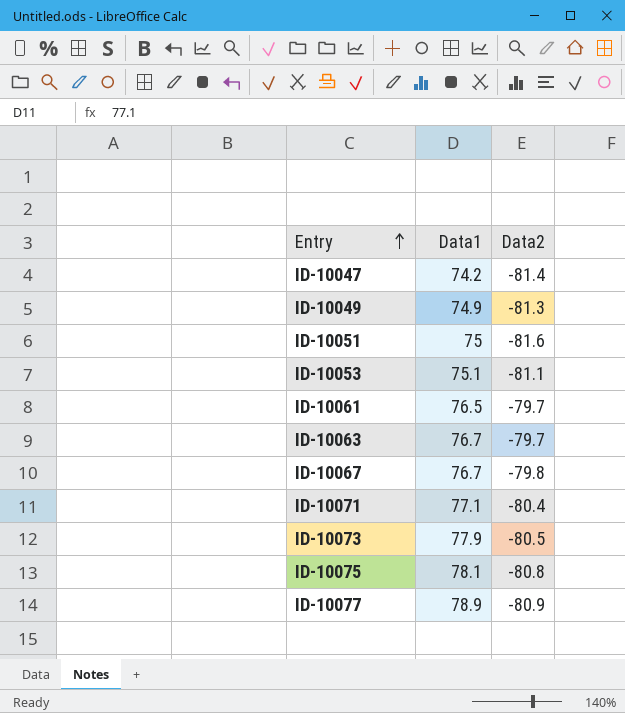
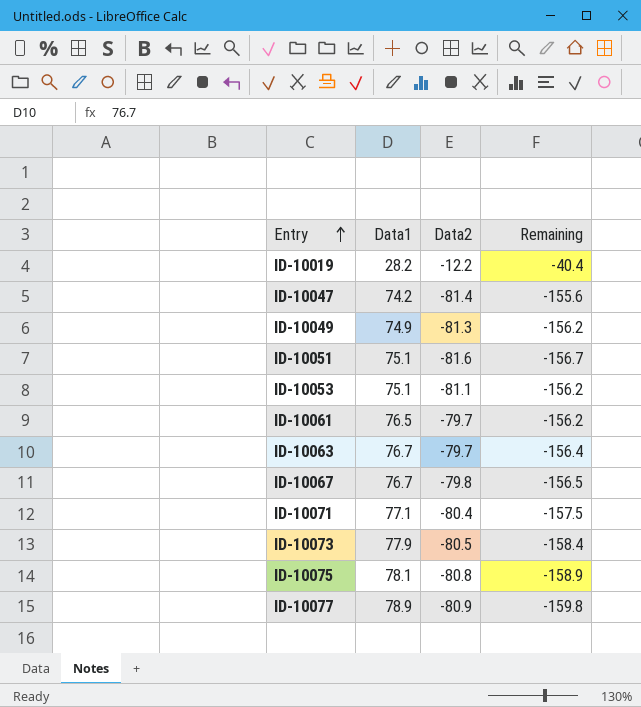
column Remaining | formula: none -> [Data2] - [Data1]
row ID-10019: none -> 28.2 | -12.2 | -40.4
ID-10051 | Data1: 75 -> 75.1

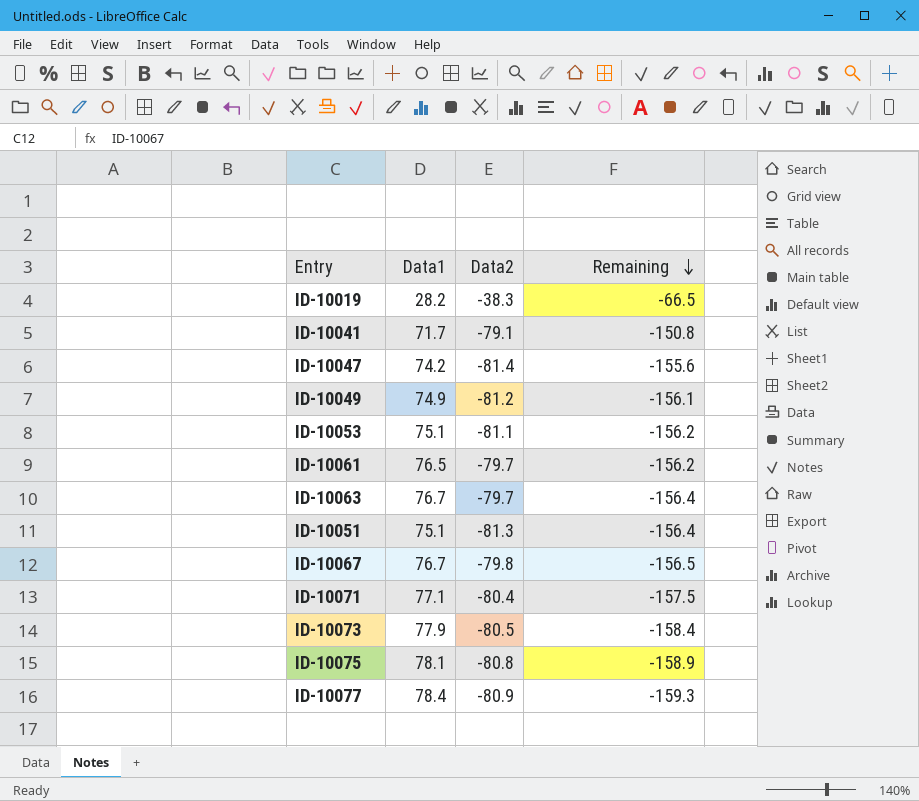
row order: Entry ascending -> Remaining descending
ID-10019 | Data2: -12.2 -> -38.3
ID-10019 | Remaining: -40.4 -> -66.5
row ID-10041: none -> 71.7 | -79.1 | -150.8
ID-10049 | Data2: -81.3 -> -81.2
ID-10049 | Remaining: -156.2 -> -156.1
ID-10051 | Data2: -81.6 -> -81.3
ID-10051 | Remaining: -156.7 -> -156.4
ID-10077 | Data1: 78.9 -> 78.4
ID-10077 | Remaining: -159.8 -> -159.3

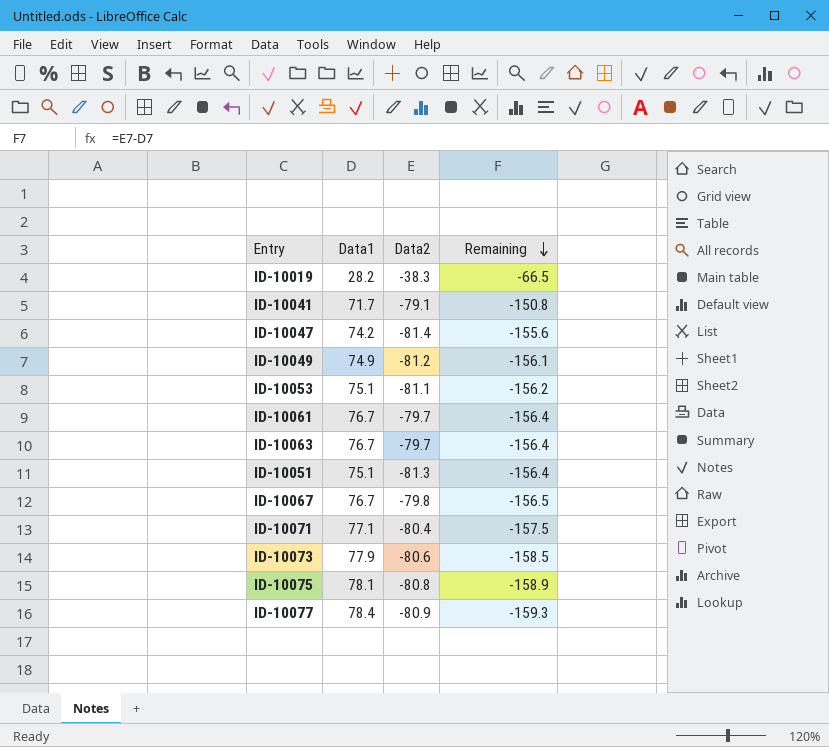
ID-10061 | Data1: 76.5 -> 76.7
ID-10061 | Remaining: -156.2 -> -156.4
ID-10073 | Data2: -80.5 -> -80.6
ID-10073 | Remaining: -158.4 -> -158.5

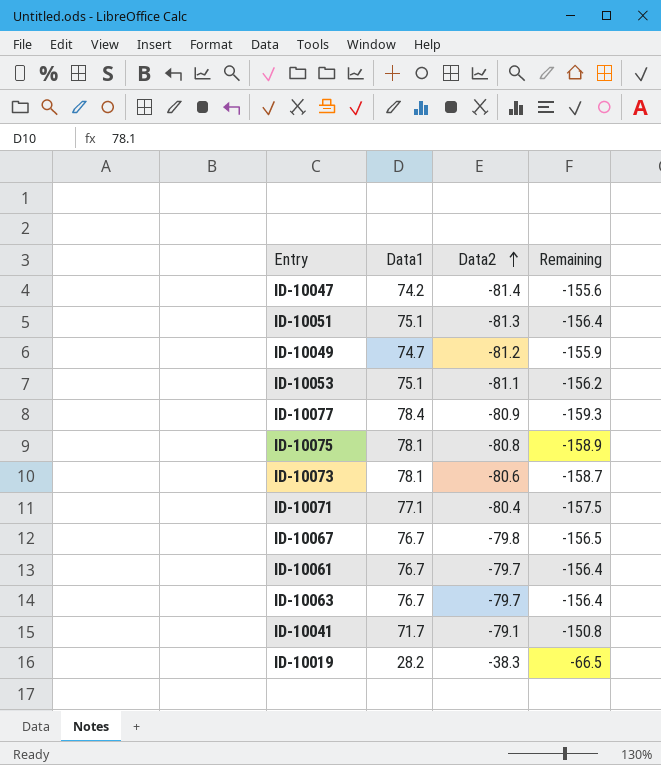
row order: Remaining descending -> Data2 ascending
ID-10049 | Data1: 74.9 -> 74.7
ID-10049 | Remaining: -156.1 -> -155.9
ID-10073 | Data1: 77.9 -> 78.1
ID-10073 | Remaining: -158.5 -> -158.7

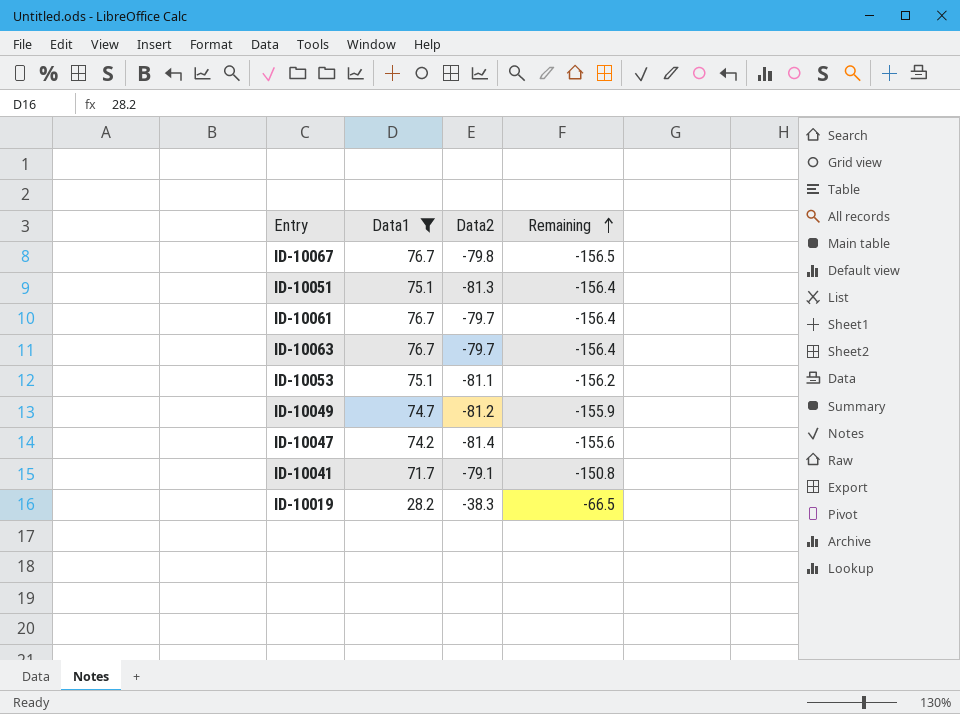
filter: none -> Data1 <= 76.7
row order: Data2 ascending -> Remaining ascending

